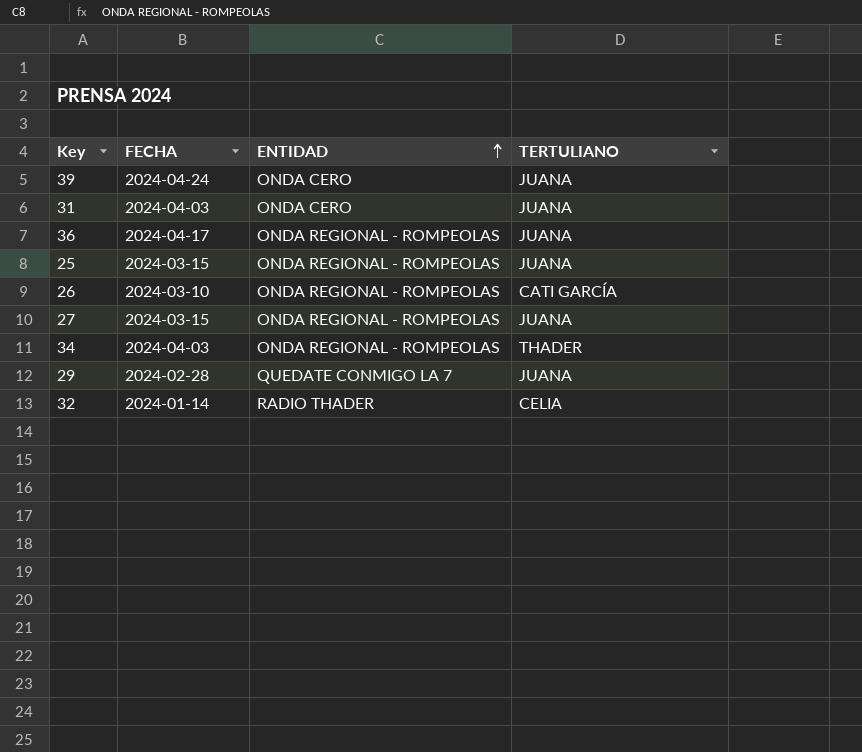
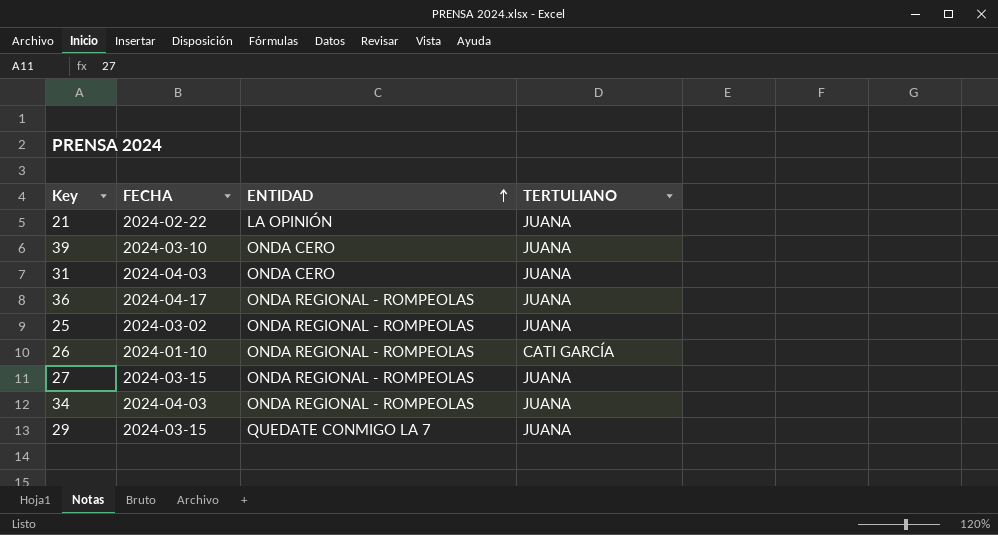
row 32: 2024-01-14 | RADIO THADER | CELIA -> none
row 21: none -> 2024-02-22 | LA OPINIÓN | JUANA
39 | FECHA: 2024-04-24 -> 2024-03-10
25 | FECHA: 2024-03-15 -> 2024-03-02
26 | FECHA: 2024-03-10 -> 2024-01-10
34 | TERTULIANO: THADER -> JUANA
29 | FECHA: 2024-02-28 -> 2024-03-15

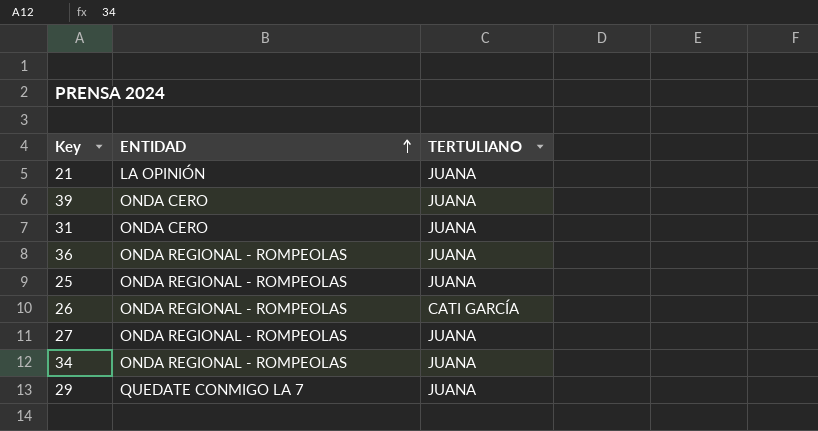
column FECHA | position: 2 -> none

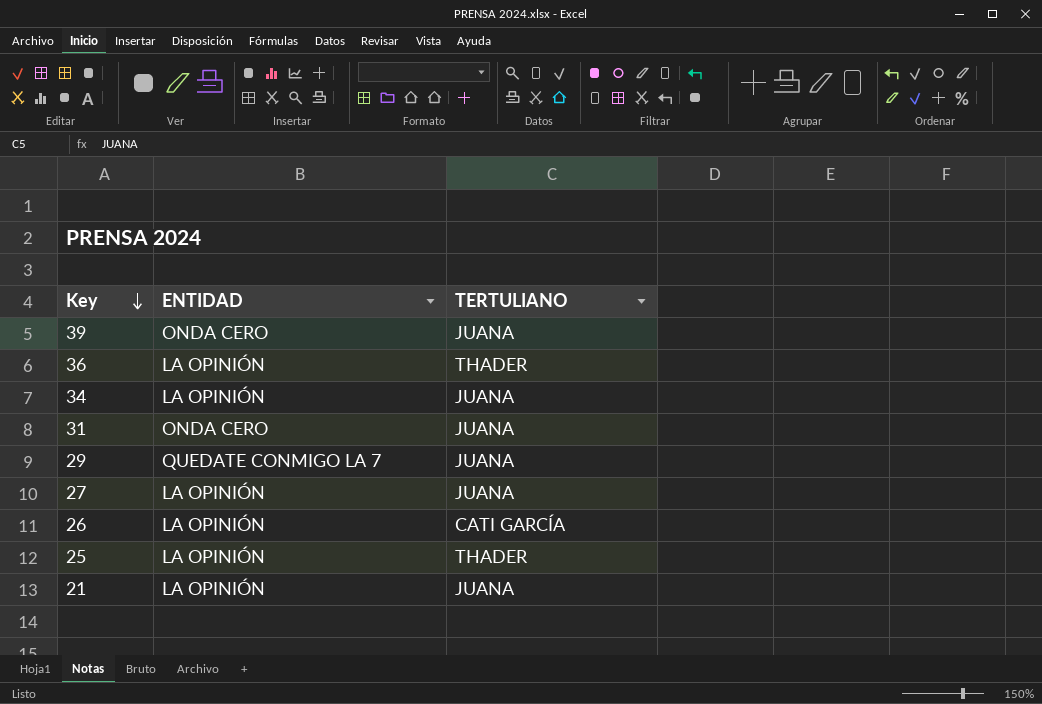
row order: ENTIDAD ascending -> Key descending
36 | ENTIDAD: ONDA REGIONAL - ROMPEOLAS -> LA OPINIÓN
36 | TERTULIANO: JUANA -> THADER
34 | ENTIDAD: ONDA REGIONAL - ROMPEOLAS -> LA OPINIÓN
27 | ENTIDAD: ONDA REGIONAL - ROMPEOLAS -> LA OPINIÓN
26 | ENTIDAD: ONDA REGIONAL - ROMPEOLAS -> LA OPINIÓN
25 | ENTIDAD: ONDA REGIONAL - ROMPEOLAS -> LA OPINIÓN
25 | TERTULIANO: JUANA -> THADER

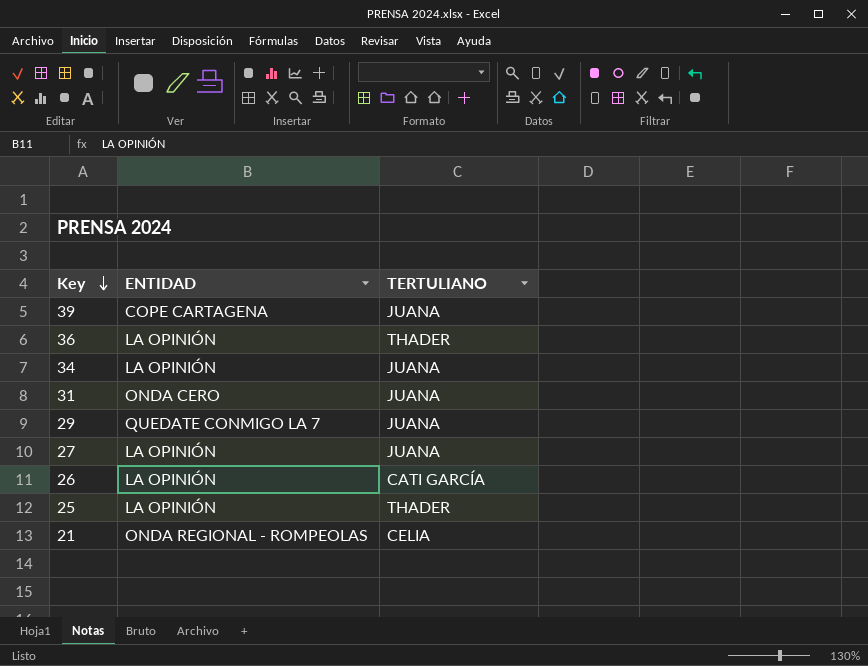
39 | ENTIDAD: ONDA CERO -> COPE CARTAGENA
21 | ENTIDAD: LA OPINIÓN -> ONDA REGIONAL - ROMPEOLAS
21 | TERTULIANO: JUANA -> CELIA

